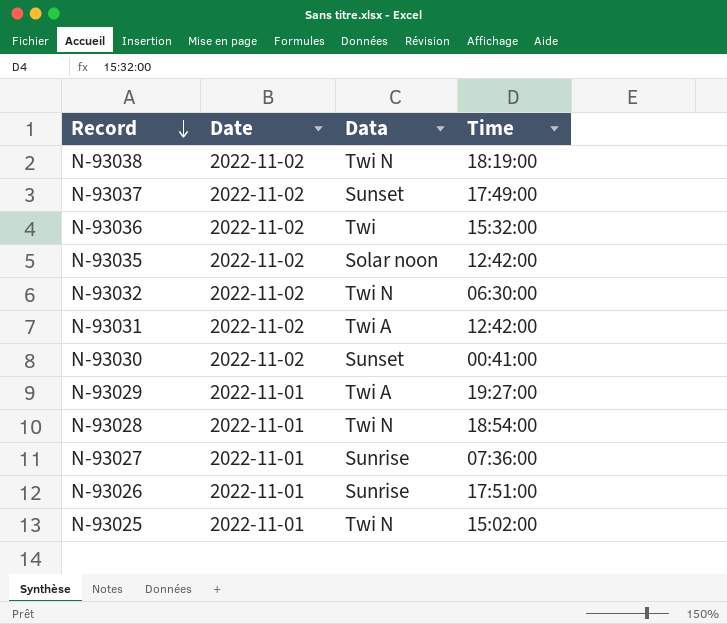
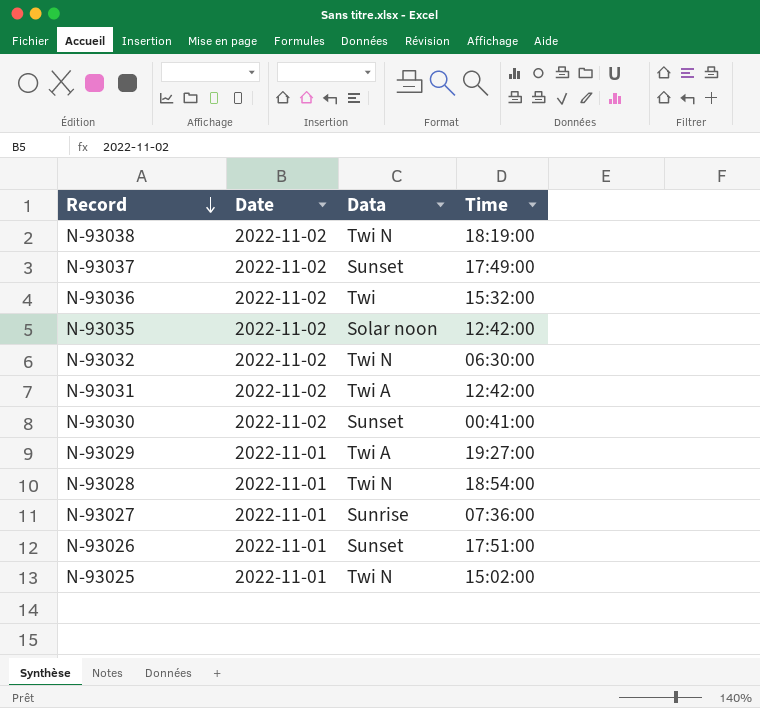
N-93026 | Data: Sunrise -> Sunset

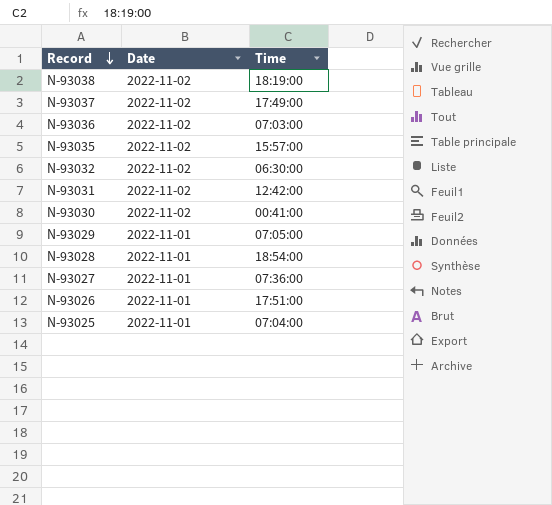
column Data | position: 3 -> none
N-93036 | Time: 15:32:00 -> 07:03:00
N-93035 | Time: 12:42:00 -> 15:57:00
N-93029 | Time: 19:27:00 -> 07:05:00
N-93025 | Time: 15:02:00 -> 07:04:00

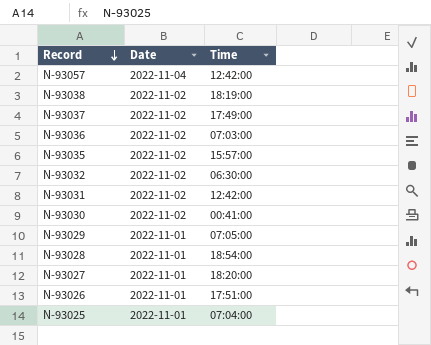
row N-93057: none -> 2022-11-04 | 12:42:00
N-93027 | Time: 07:36:00 -> 18:20:00

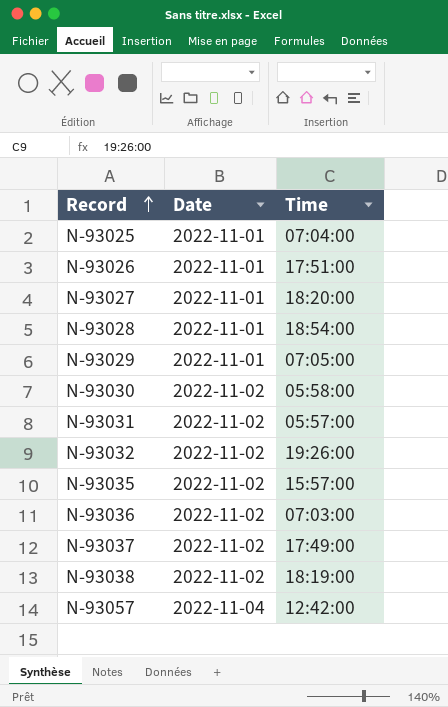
row order: Record descending -> Record ascending
N-93030 | Time: 00:41:00 -> 05:58:00
N-93031 | Time: 12:42:00 -> 05:57:00
N-93032 | Time: 06:30:00 -> 19:26:00

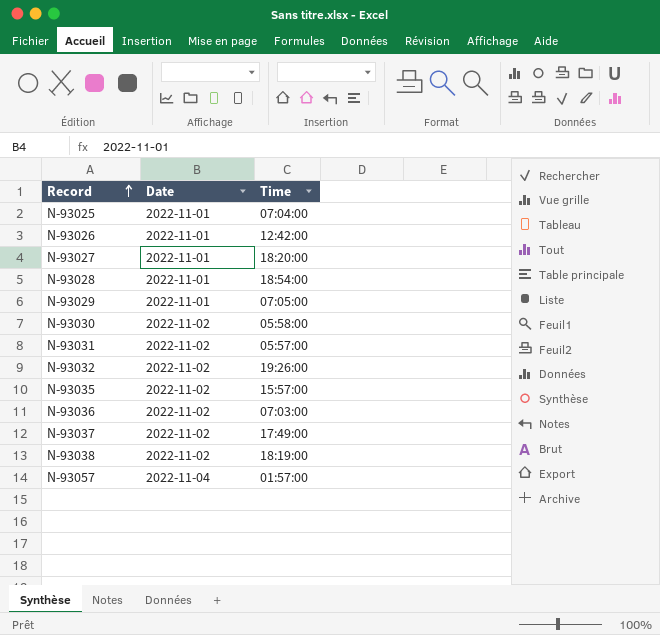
N-93026 | Time: 17:51:00 -> 12:42:00
N-93057 | Time: 12:42:00 -> 01:57:00

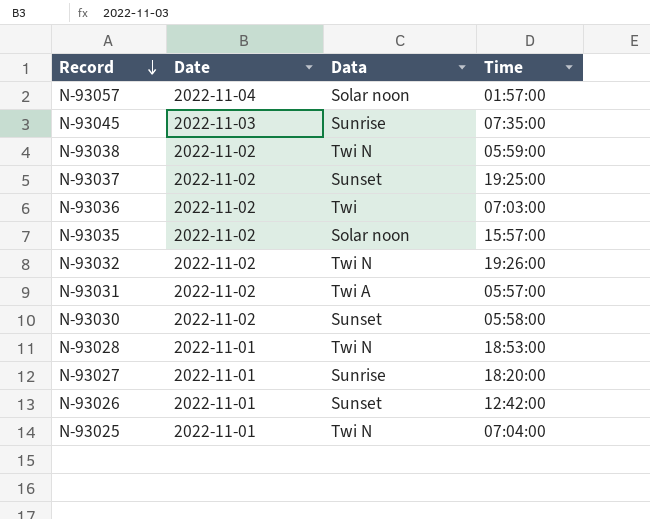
row order: Record ascending -> Record descending
column Data | position: none -> 3
row N-93029: 2022-11-01 | 07:05:00 -> none
row N-93045: none -> 2022-11-03 | Sunrise | 07:35:00
N-93038 | Time: 18:19:00 -> 05:59:00
N-93037 | Time: 17:49:00 -> 19:25:00
N-93028 | Time: 18:54:00 -> 18:53:00

